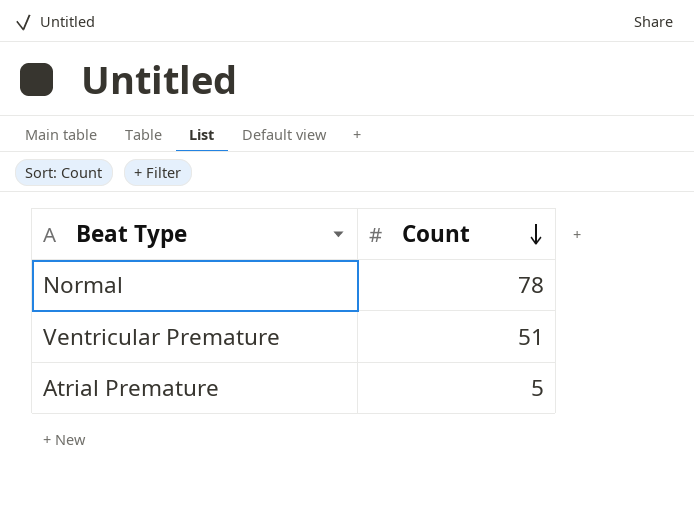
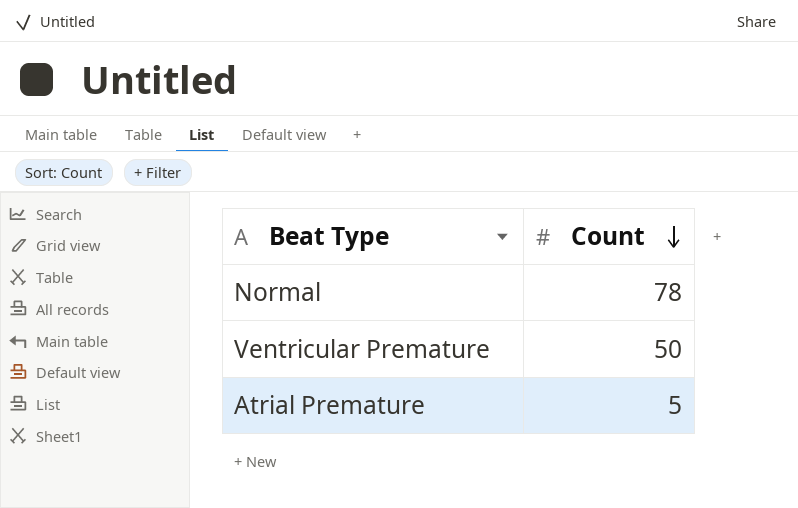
Ventricular Premature | Count: 51 -> 50

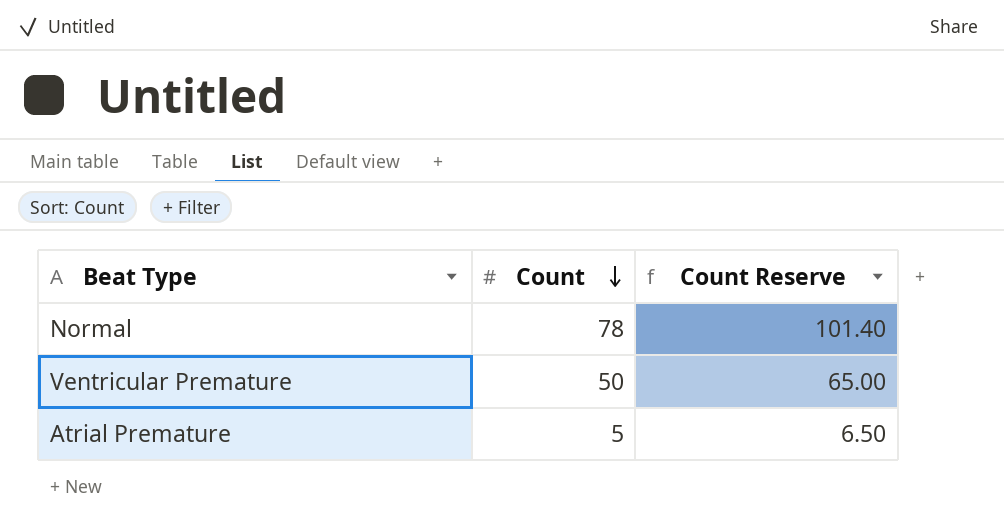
column Count Reserve | formula: none -> [Count] * 1.3

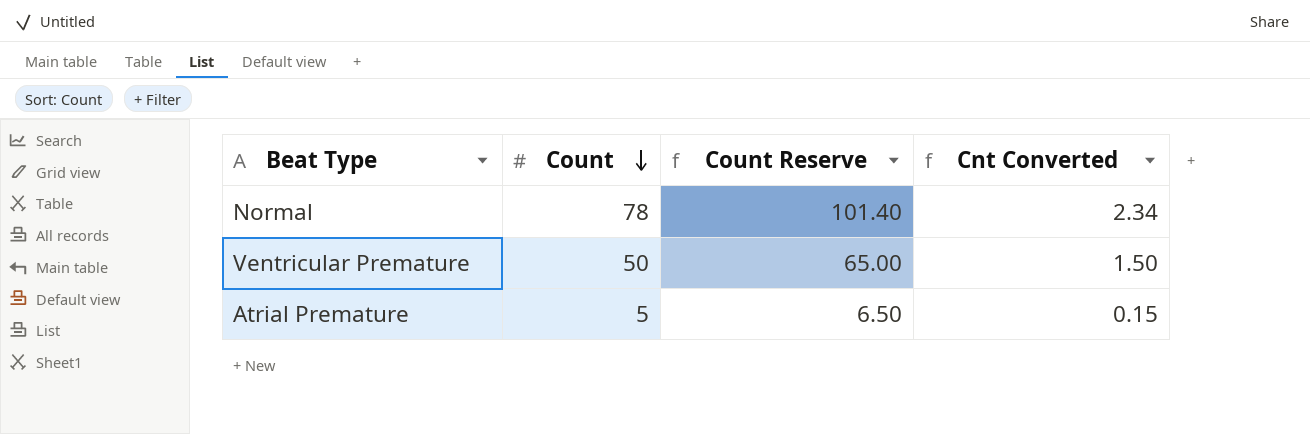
column Cnt Converted | formula: none -> [Count] * 0.03

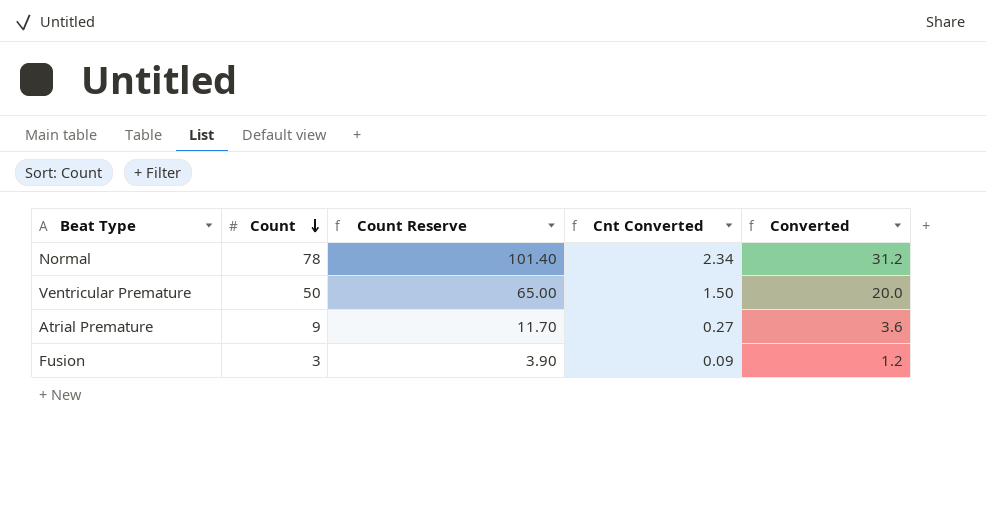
column Converted | formula: none -> [Count] * 0.4
Atrial Premature | Count: 5 -> 9
Atrial Premature | Count Reserve: 6.50 -> 11.70
Atrial Premature | Cnt Converted: 0.15 -> 0.27
row Fusion: none -> 3 | 3.90 | 0.09 | 1.2

